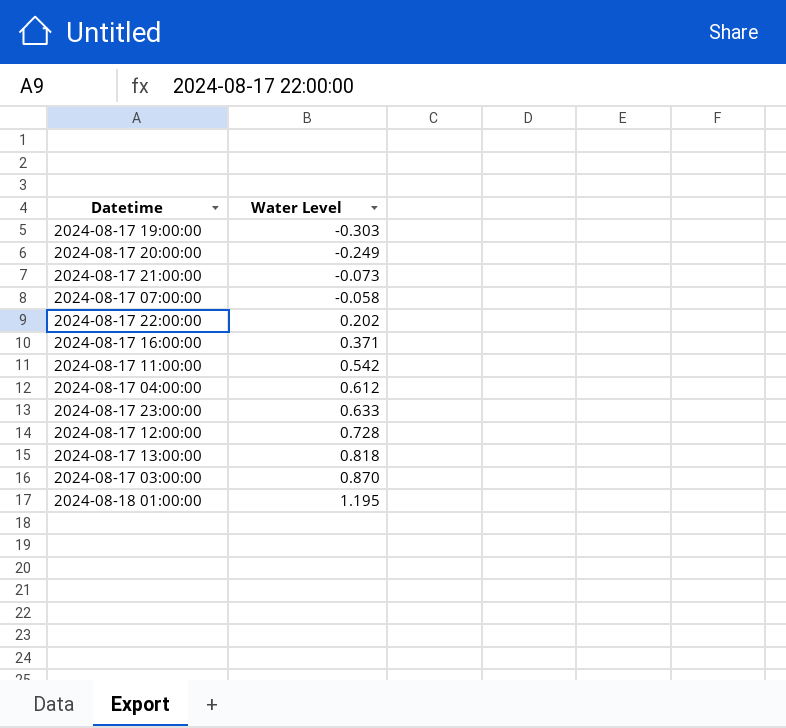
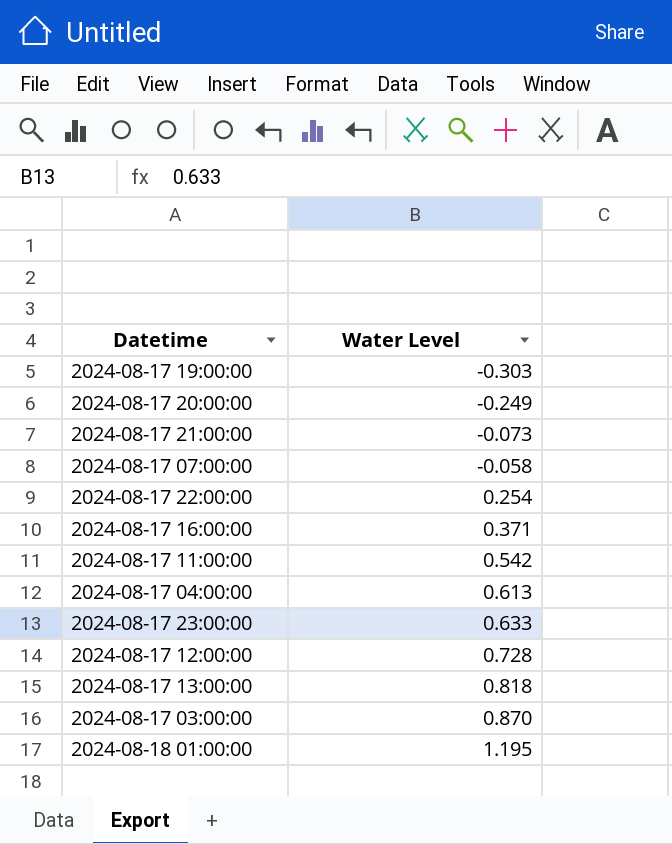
2024-08-17 22:00:00 | Water Level: 0.202 -> 0.254
2024-08-17 04:00:00 | Water Level: 0.612 -> 0.613

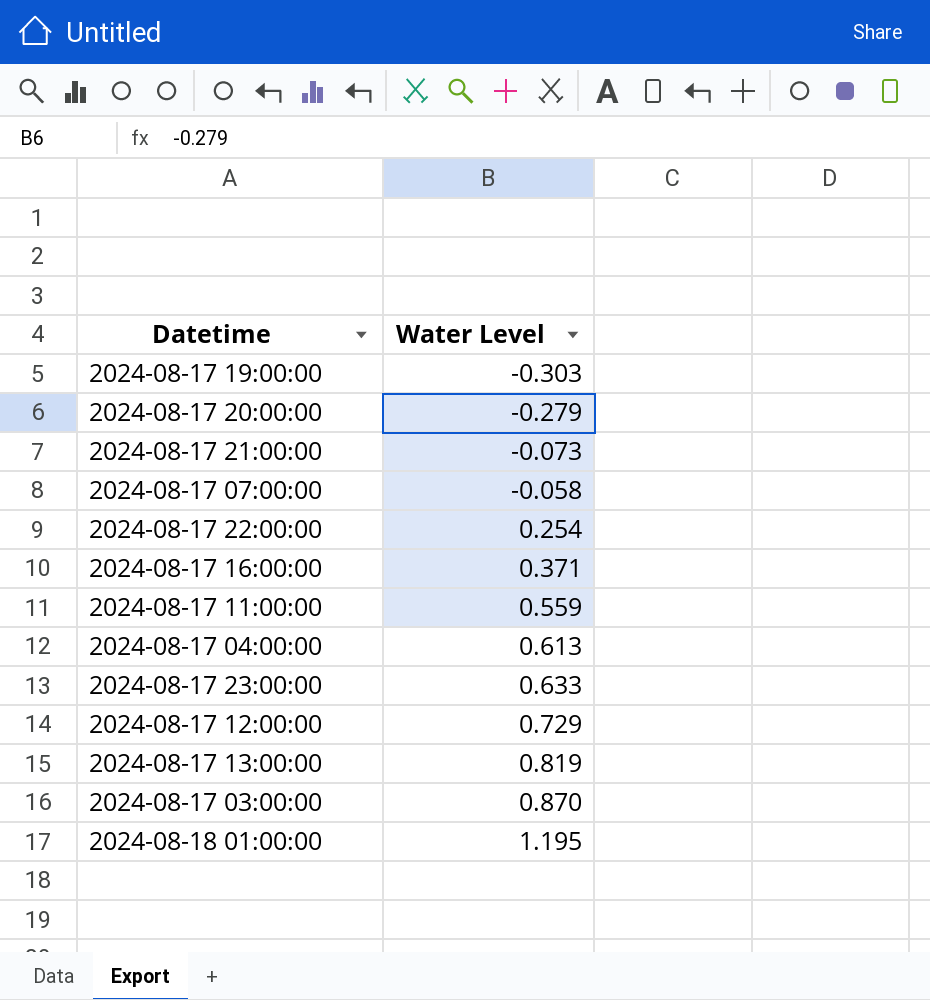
2024-08-17 20:00:00 | Water Level: -0.249 -> -0.279
2024-08-17 11:00:00 | Water Level: 0.542 -> 0.559
2024-08-17 12:00:00 | Water Level: 0.728 -> 0.729
2024-08-17 13:00:00 | Water Level: 0.818 -> 0.819

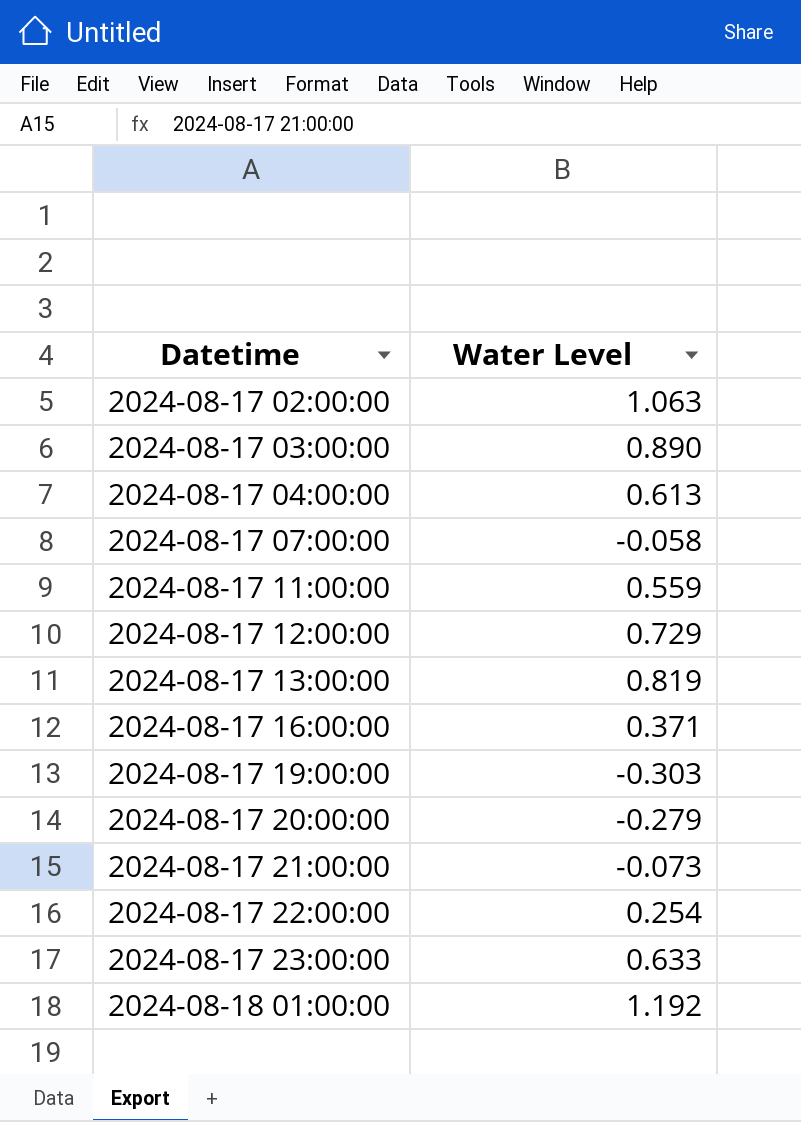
row order: Water Level ascending -> Datetime ascending
row 2024-08-17 02:00:00: none -> 1.063
2024-08-17 03:00:00 | Water Level: 0.870 -> 0.890
2024-08-18 01:00:00 | Water Level: 1.195 -> 1.192

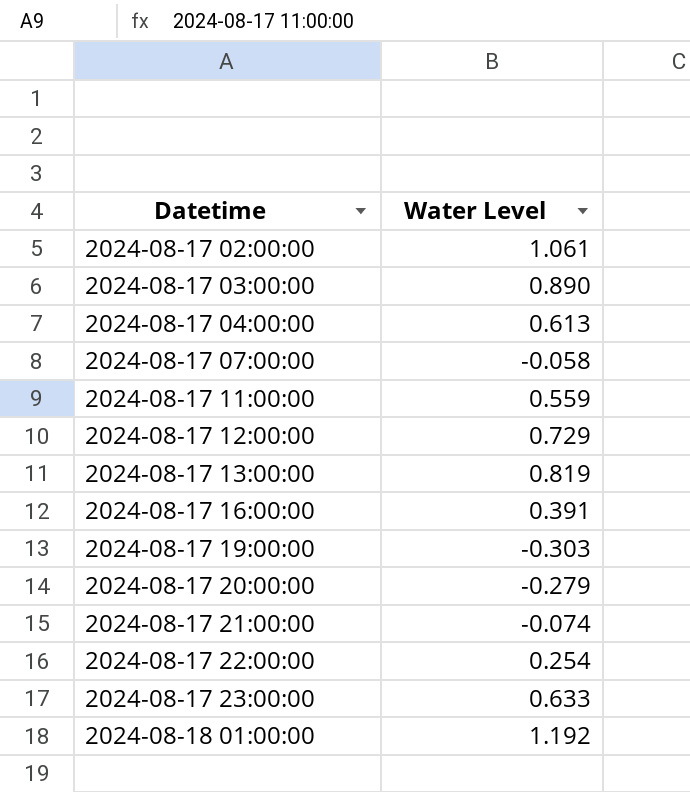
2024-08-17 02:00:00 | Water Level: 1.063 -> 1.061
2024-08-17 16:00:00 | Water Level: 0.371 -> 0.391
2024-08-17 21:00:00 | Water Level: -0.073 -> -0.074

